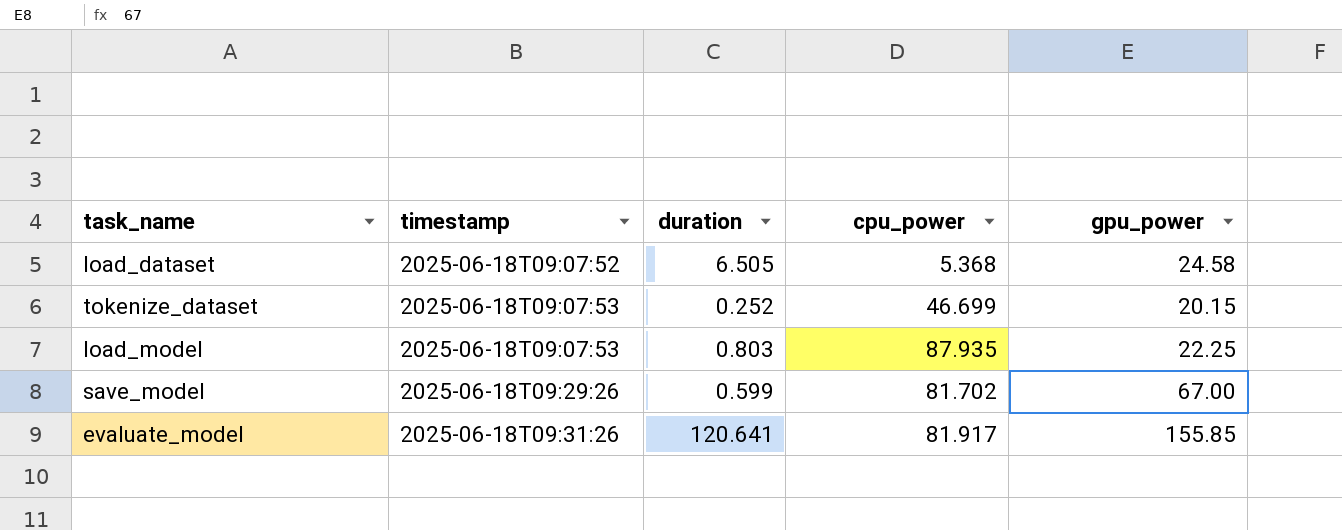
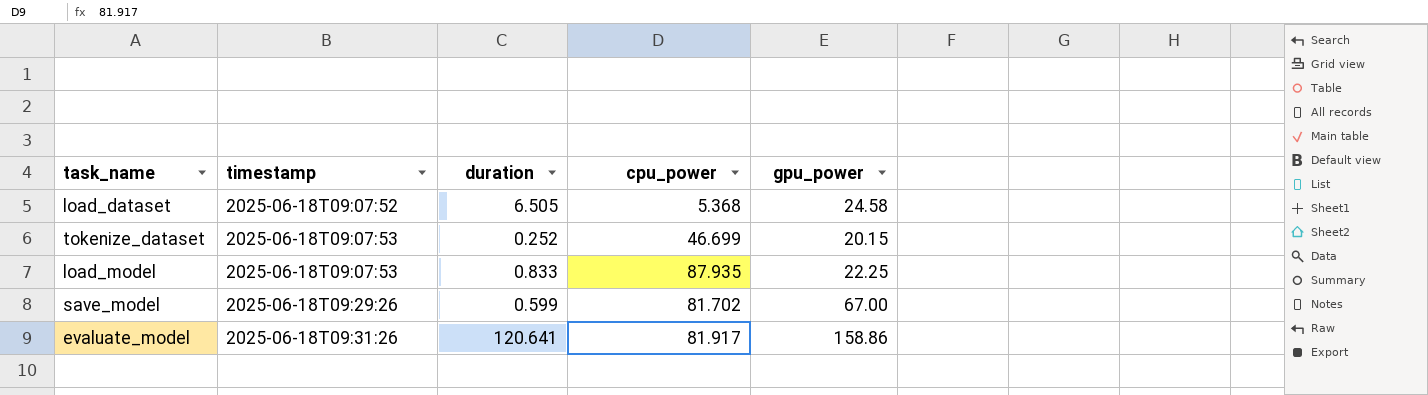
load_model | duration: 0.803 -> 0.833
evaluate_model | gpu_power: 155.85 -> 158.86

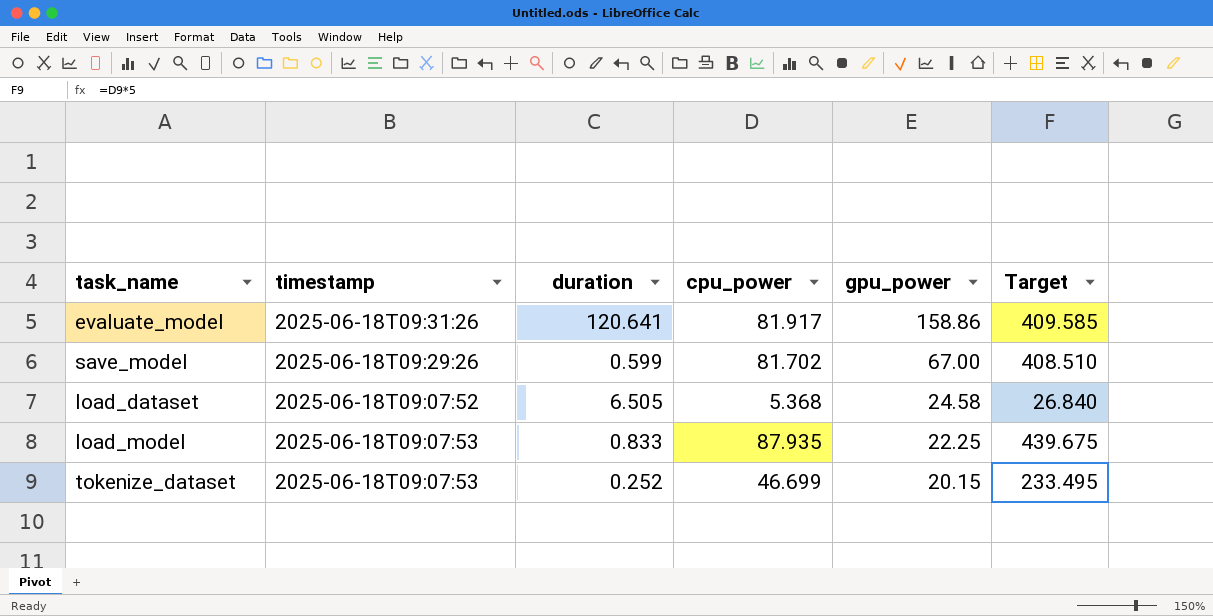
row order: timestamp ascending -> gpu_power descending
column Target | formula: none -> [cpu_power] * 5

